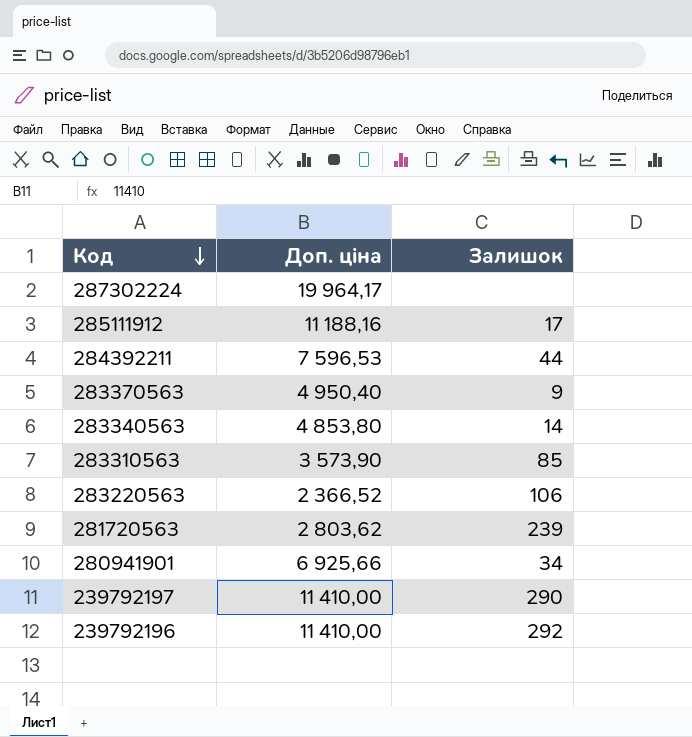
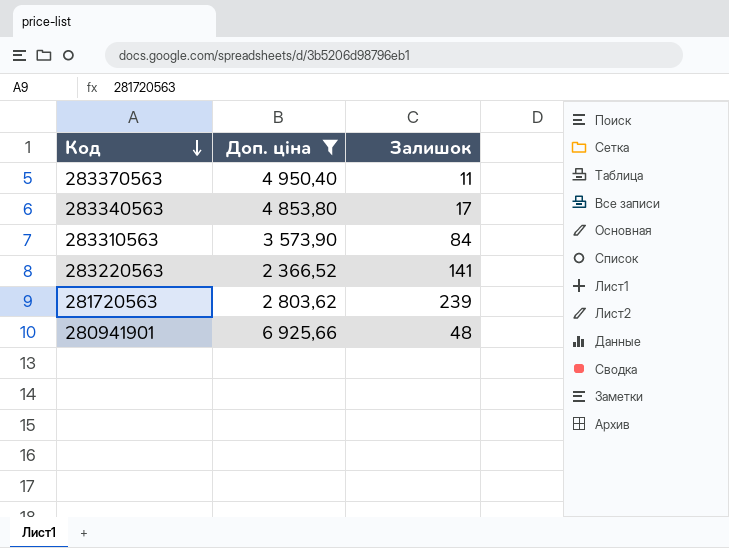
filter: none -> Доп. ціна <= 6 925,66
283370563 | Залишок: 9 -> 11
283340563 | Залишок: 14 -> 17
283310563 | Залишок: 85 -> 84
283220563 | Залишок: 106 -> 141
280941901 | Залишок: 34 -> 48

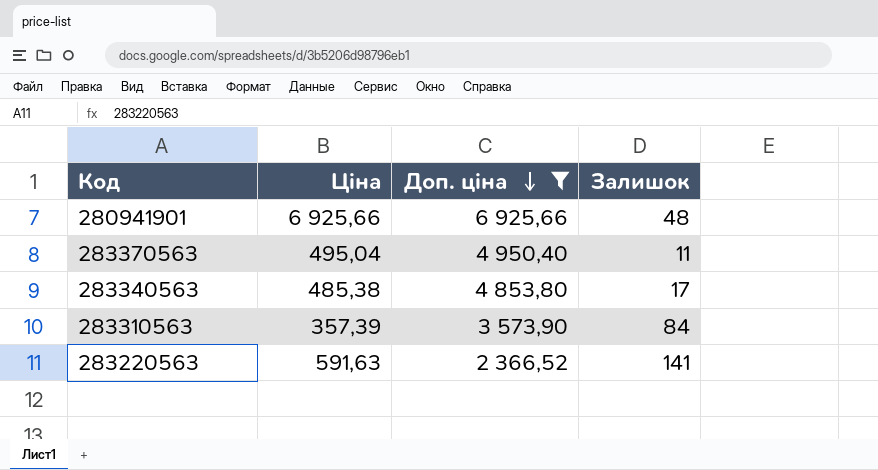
row order: Код descending -> Доп. ціна descending
column Ціна | position: none -> 2
row 281720563: 2 803,62 | 239 -> none

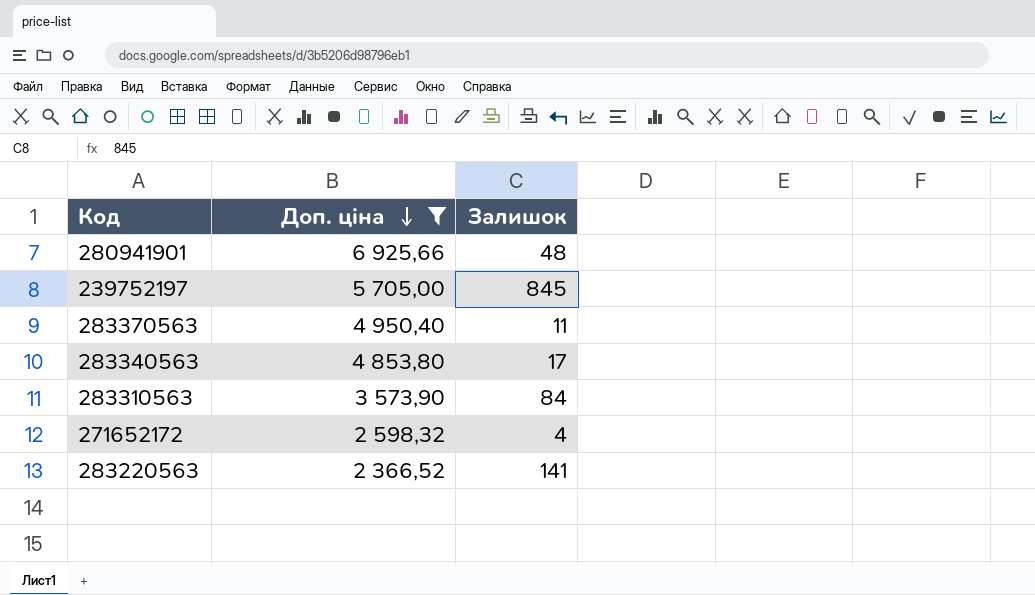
column Ціна | position: 2 -> none
row 239752197: none -> 5 705,00 | 845
row 271652172: none -> 2 598,32 | 4

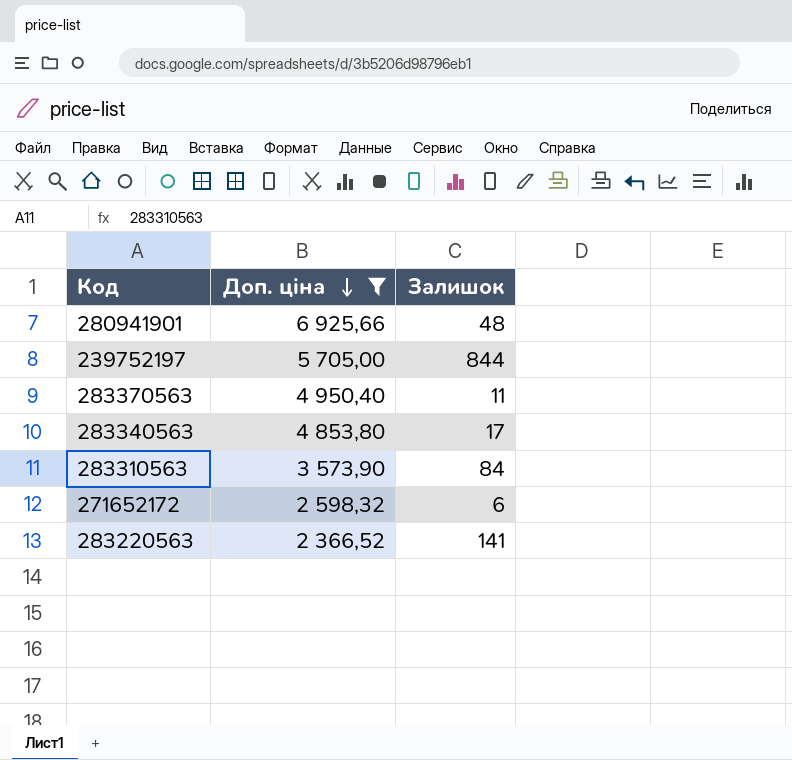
239752197 | Залишок: 845 -> 844
271652172 | Залишок: 4 -> 6

